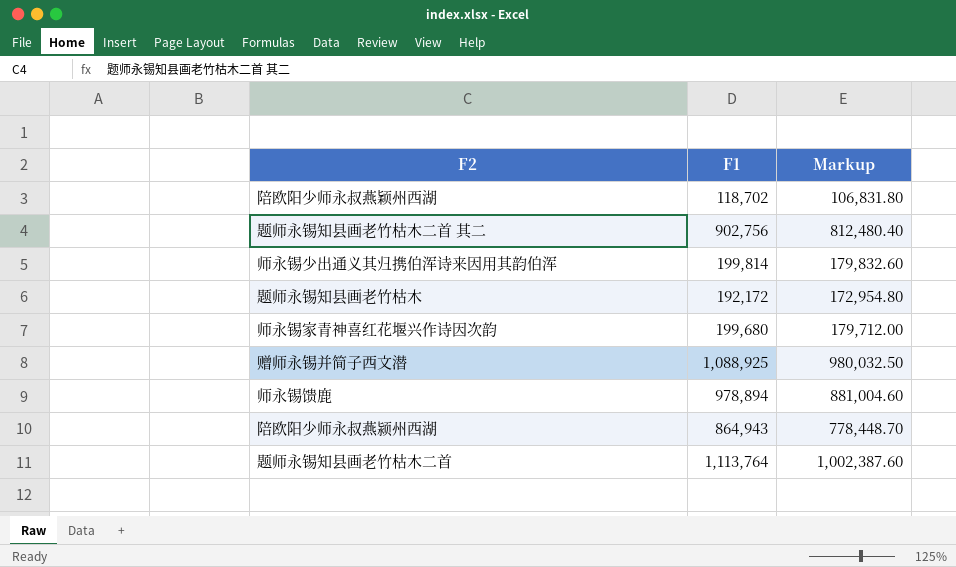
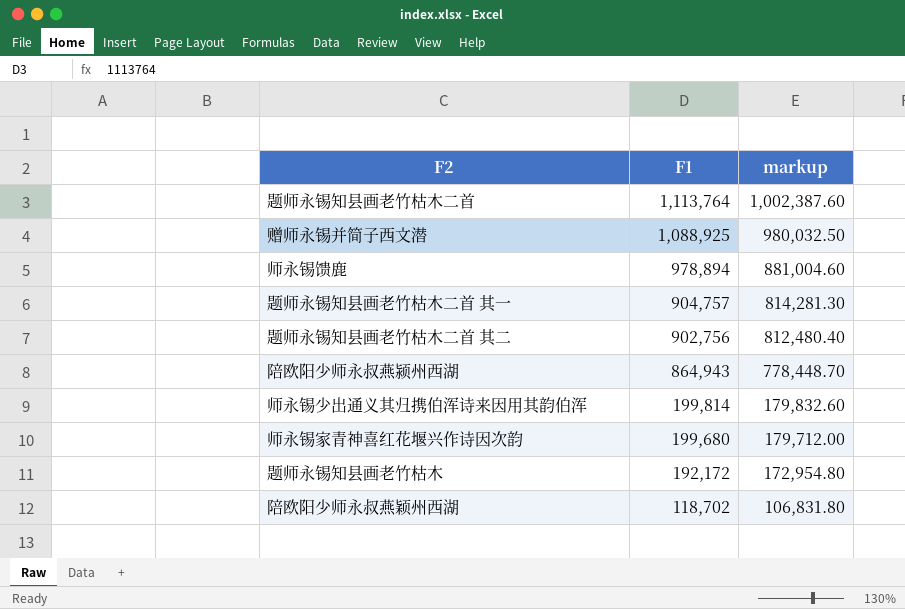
row order: none -> F1 descending
column name: Markup -> markup
row 题师永锡知县画老竹枯木二首 其一: none -> 904,757 | 814,281.30

